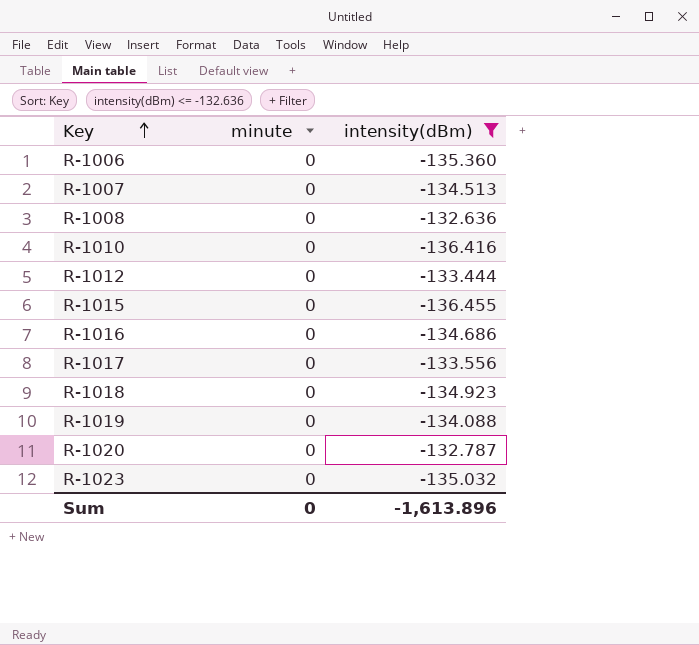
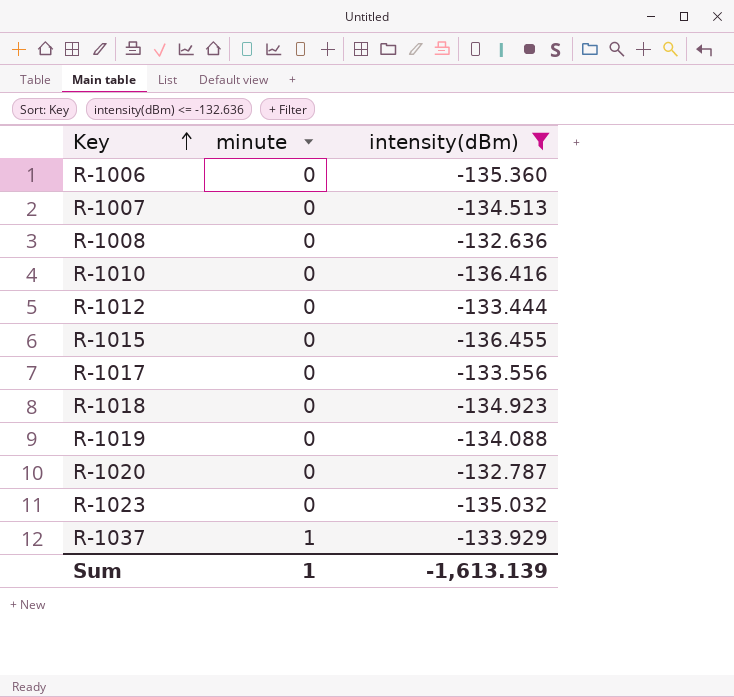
row R-1016: 0 | -134.686 -> none
row R-1037: none -> 1 | -133.929
Sum | minute: 0 -> 1
Sum | intensity(dBm): -1,613.896 -> -1,613.139

